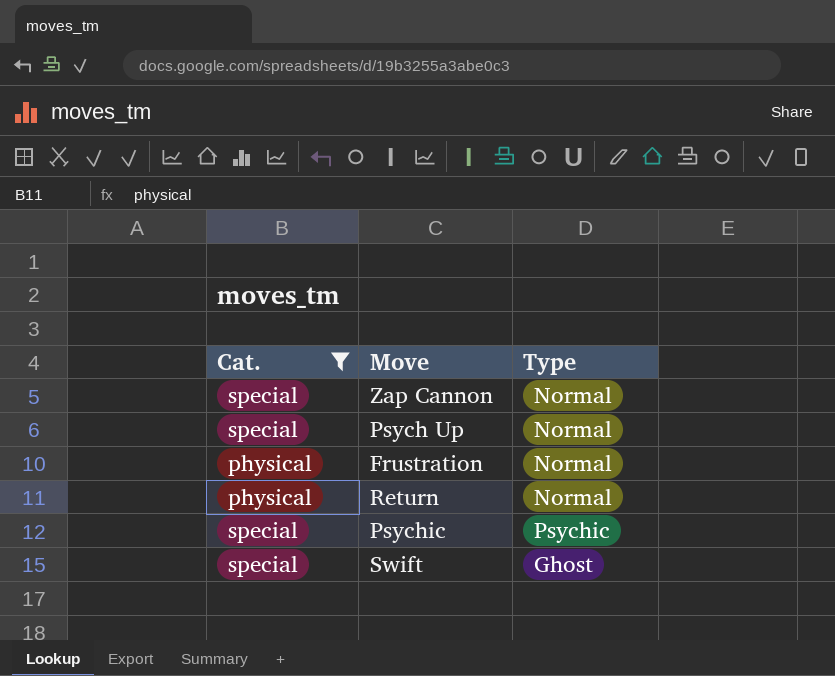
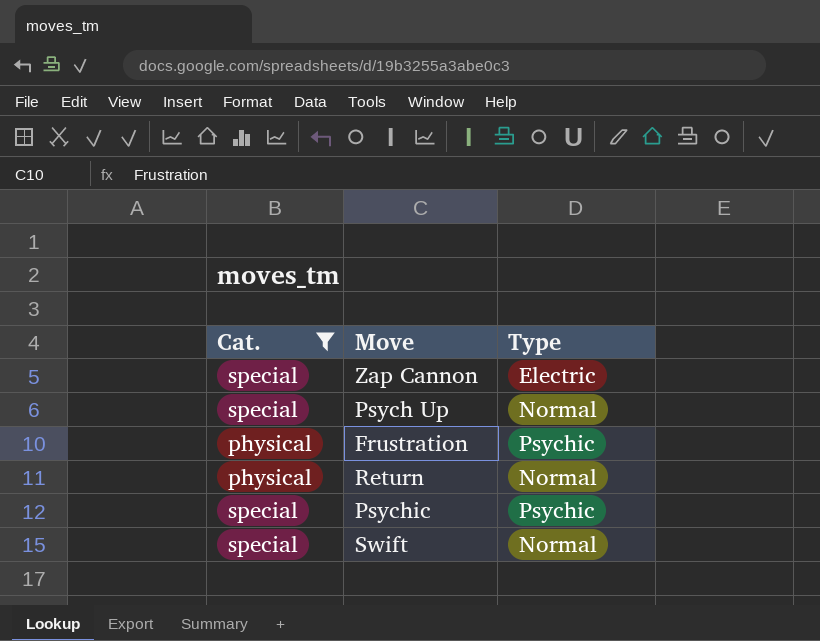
Zap Cannon | Type: Normal -> Electric
Frustration | Type: Normal -> Psychic
Swift | Type: Ghost -> Normal

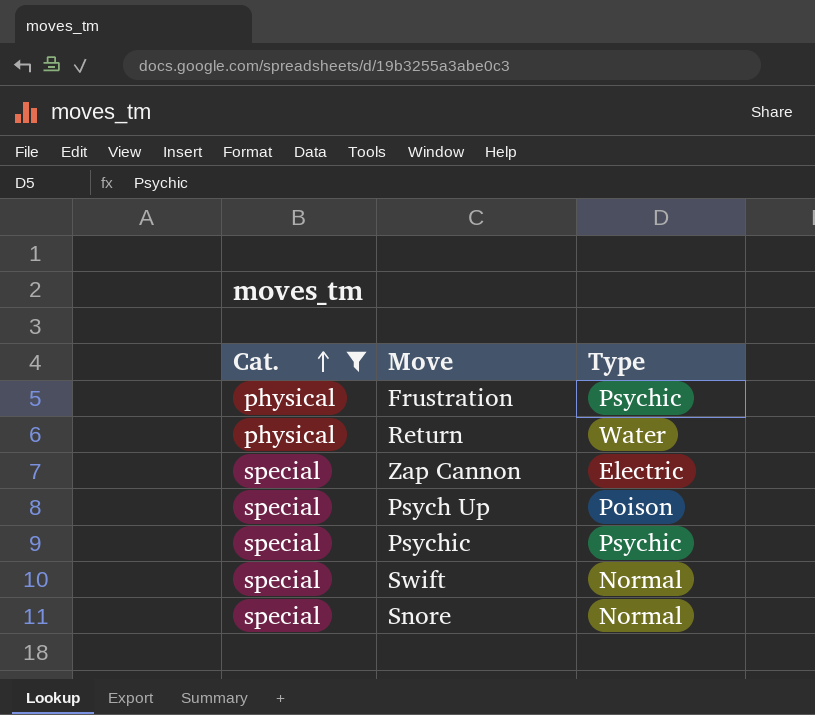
row order: none -> Cat. ascending
Return | Type: Normal -> Water
Psych Up | Type: Normal -> Poison
row Snore: none -> special | Normal

